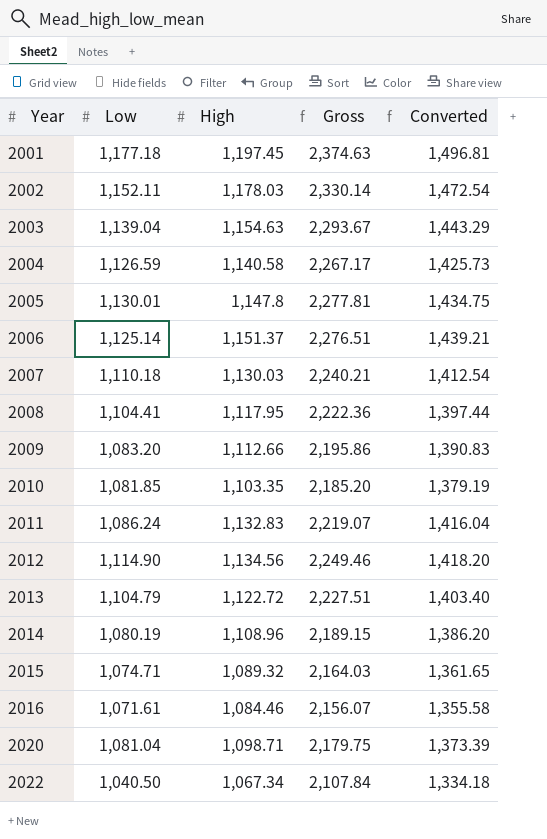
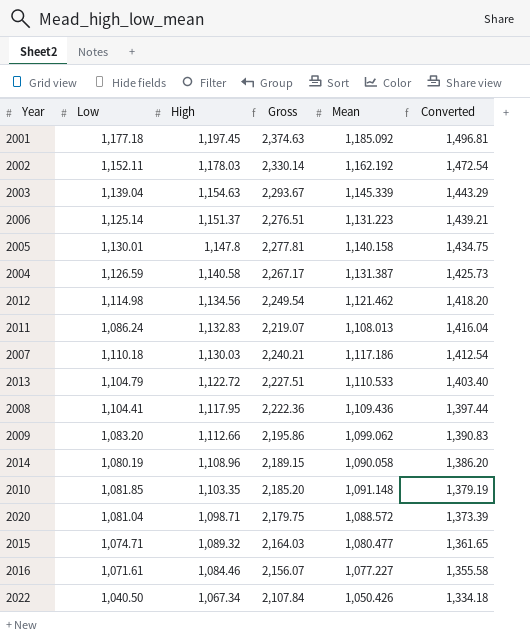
row order: Year ascending -> High descending
column Mean | position: none -> 5
2012 | Low: 1,114.90 -> 1,114.98
2012 | Gross: 2,249.46 -> 2,249.54

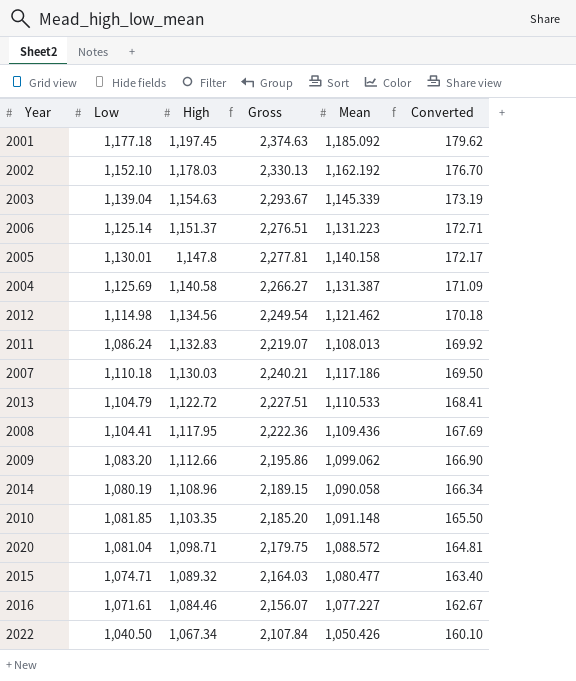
column Converted | formula: [High] * 1.25 -> [High] * 0.15
2002 | Low: 1,152.11 -> 1,152.10
2002 | Gross: 2,330.14 -> 2,330.13
2004 | Low: 1,126.59 -> 1,125.69
2004 | Gross: 2,267.17 -> 2,266.27

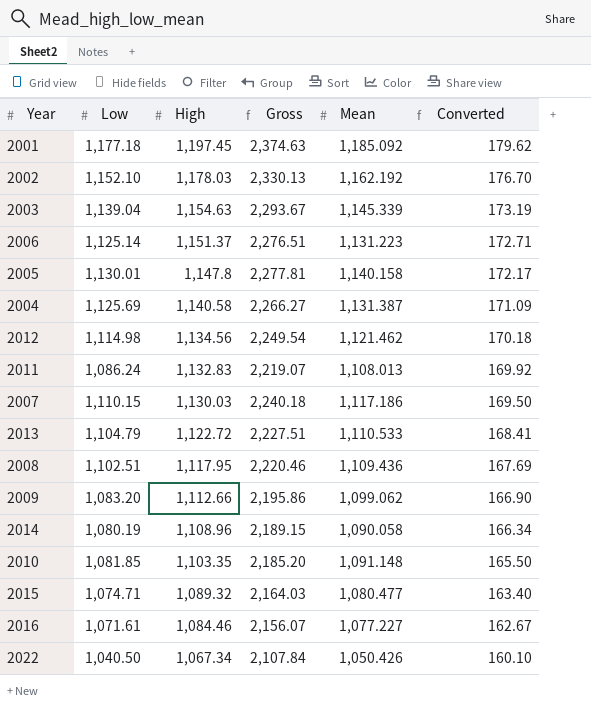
row 2020: 1,081.04 | 1,098.71 | 2,179.75 | 1,088.572 | 164.81 -> none
2007 | Low: 1,110.18 -> 1,110.15
2007 | Gross: 2,240.21 -> 2,240.18
2008 | Low: 1,104.41 -> 1,102.51
2008 | Gross: 2,222.36 -> 2,220.46

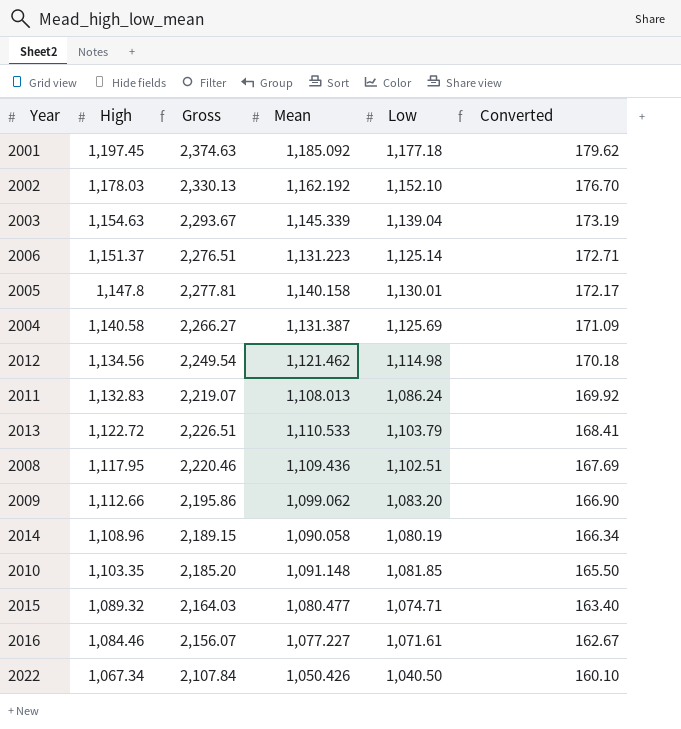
column Low | position: 2 -> 5
row 2007: 1,110.15 | 1,130.03 | 2,240.18 | 1,117.186 | 169.50 -> none
2013 | Gross: 2,227.51 -> 2,226.51
2013 | Low: 1,104.79 -> 1,103.79

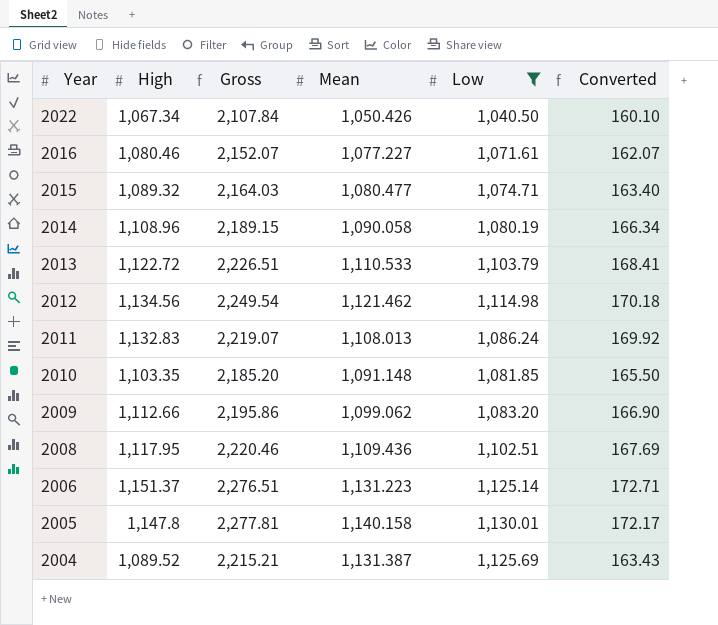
filter: none -> Low <= 1,130.01
row order: High descending -> Year descending
2016 | High: 1,084.46 -> 1,080.46
2016 | Gross: 2,156.07 -> 2,152.07
2016 | Converted: 162.67 -> 162.07
2004 | High: 1,140.58 -> 1,089.52
2004 | Gross: 2,266.27 -> 2,215.21
2004 | Converted: 171.09 -> 163.43

